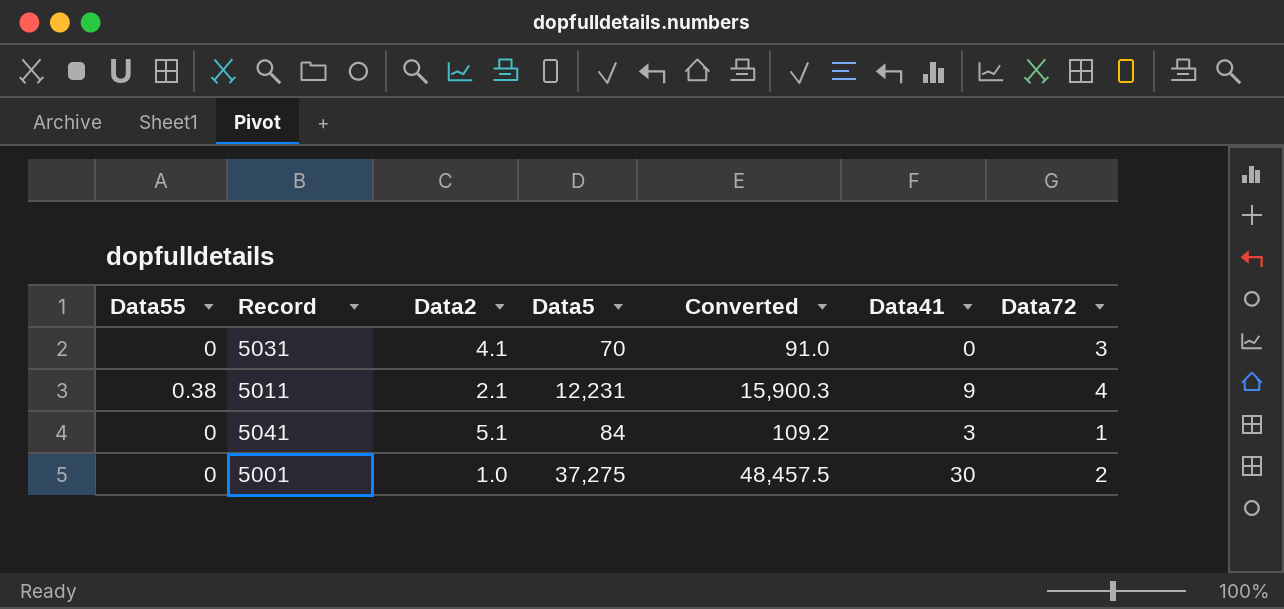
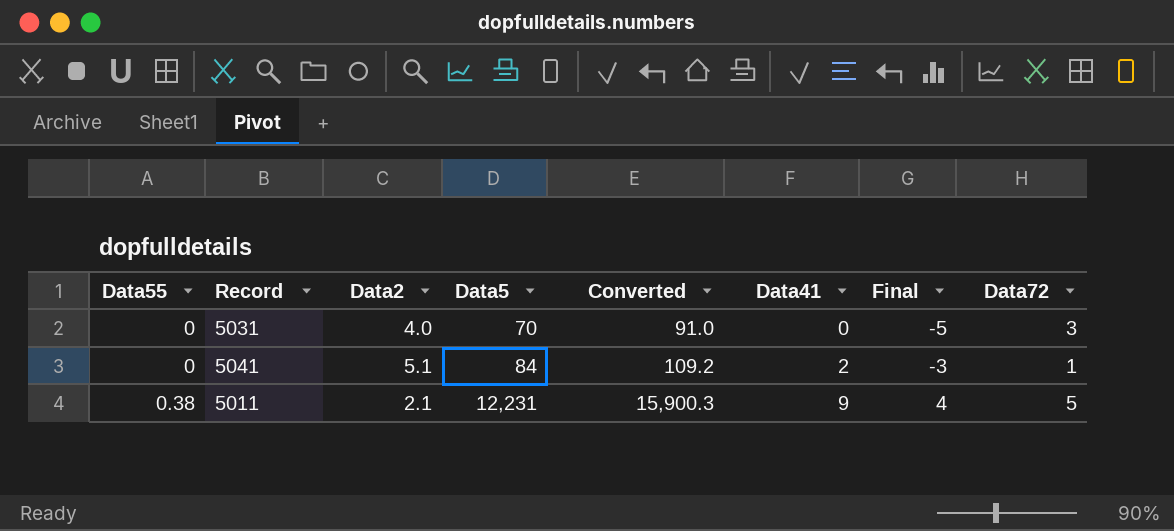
row order: none -> Data55 ascending
column Final | formula: none -> [Data41] - 5
row 5001: 0 | 1.0 | 37,275 | 48,457.5 | 30 | 2 -> none
5031 | Data2: 4.1 -> 4.0
5041 | Data41: 3 -> 2
5011 | Data72: 4 -> 5

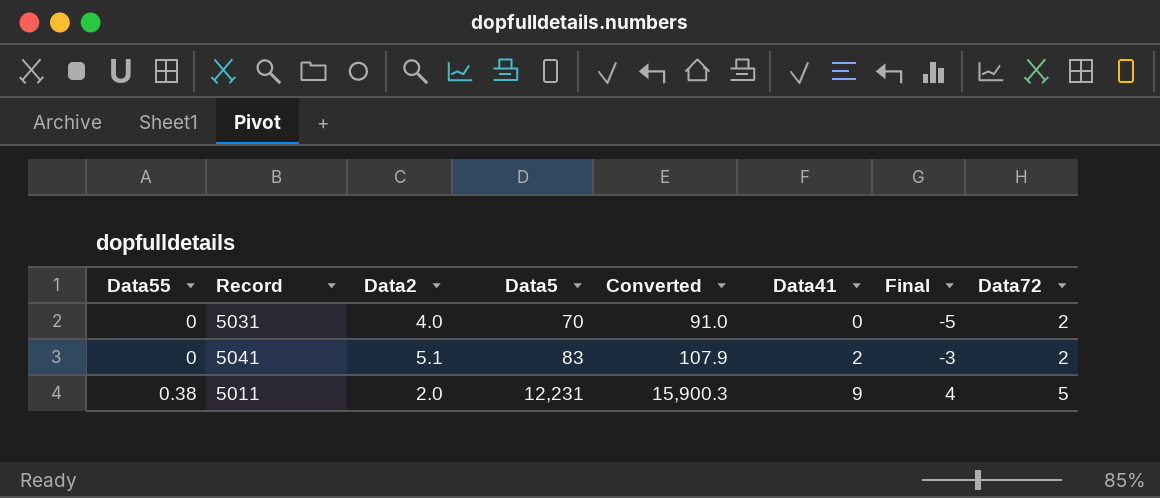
5031 | Data72: 3 -> 2
5041 | Data5: 84 -> 83
5041 | Converted: 109.2 -> 107.9
5041 | Data72: 1 -> 2
5011 | Data2: 2.1 -> 2.0

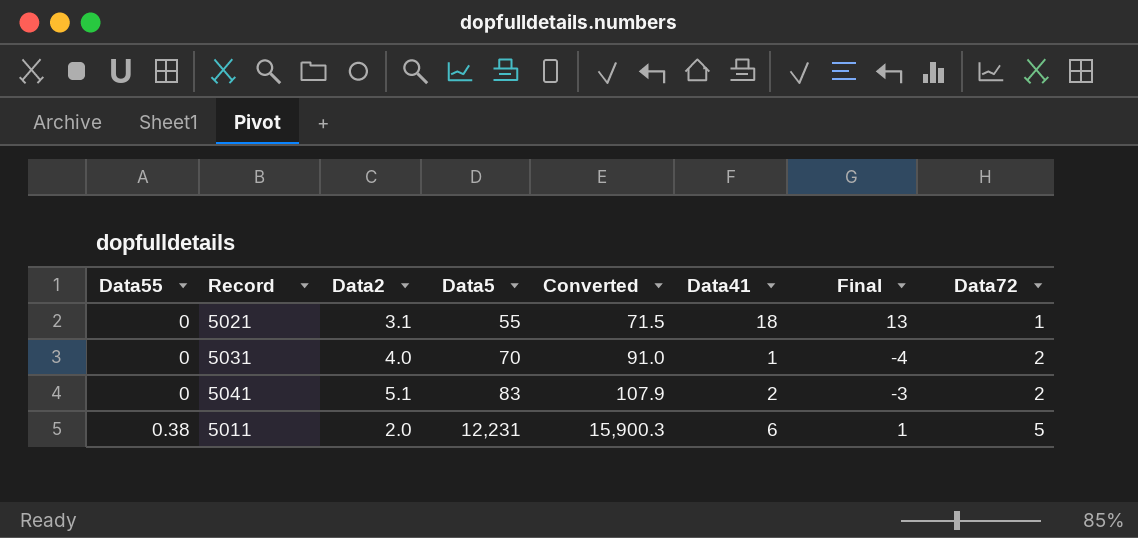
row 5021: none -> 0 | 3.1 | 55 | 71.5 | 18 | 13 | 1
5031 | Data41: 0 -> 1
5031 | Final: -5 -> -4
5011 | Data41: 9 -> 6
5011 | Final: 4 -> 1

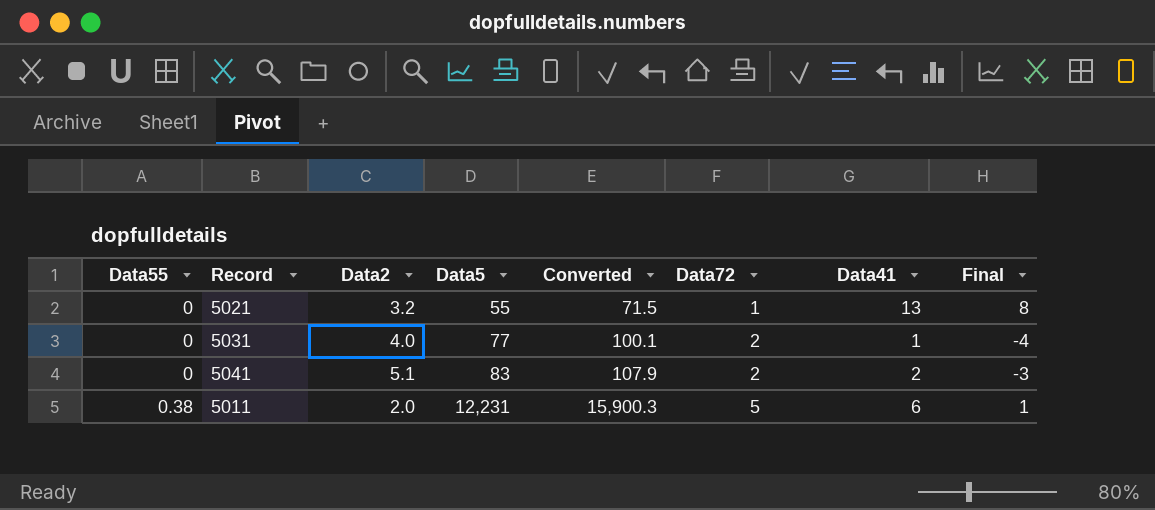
column Data72 | position: 8 -> 6
5021 | Data2: 3.1 -> 3.2
5021 | Data41: 18 -> 13
5021 | Final: 13 -> 8
5031 | Data5: 70 -> 77
5031 | Converted: 91.0 -> 100.1

